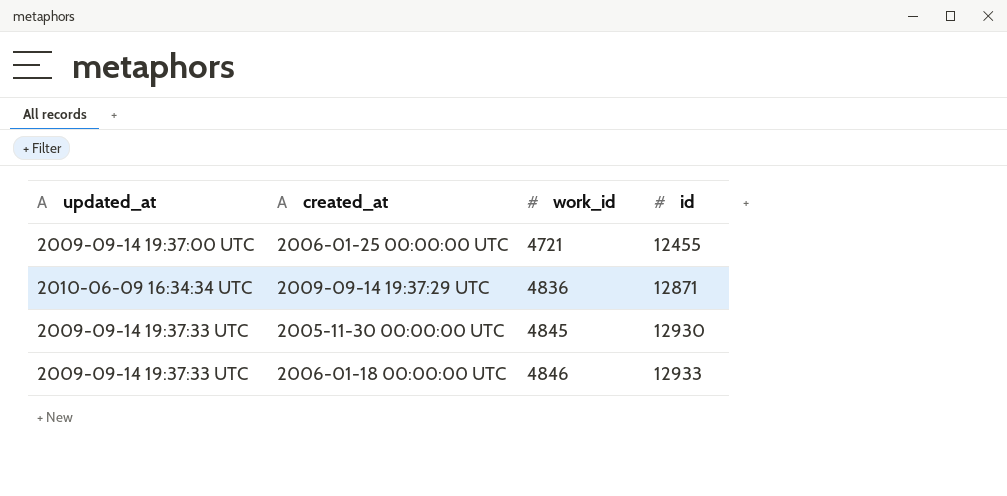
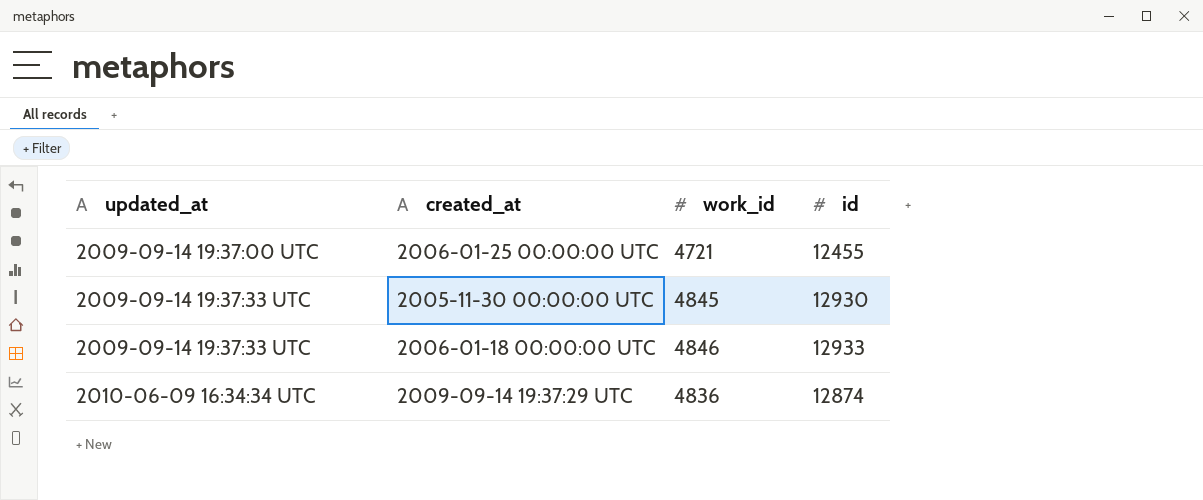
row order: work_id ascending -> updated_at ascending
2009-09-14 19:37:29 UTC | id: 12871 -> 12874

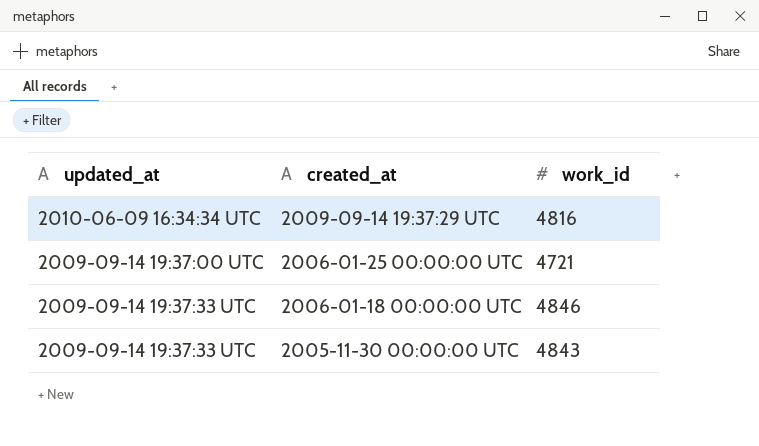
row order: updated_at ascending -> created_at descending
column id | position: 4 -> none
2009-09-14 19:37:29 UTC | work_id: 4836 -> 4816
2005-11-30 00:00:00 UTC | work_id: 4845 -> 4843

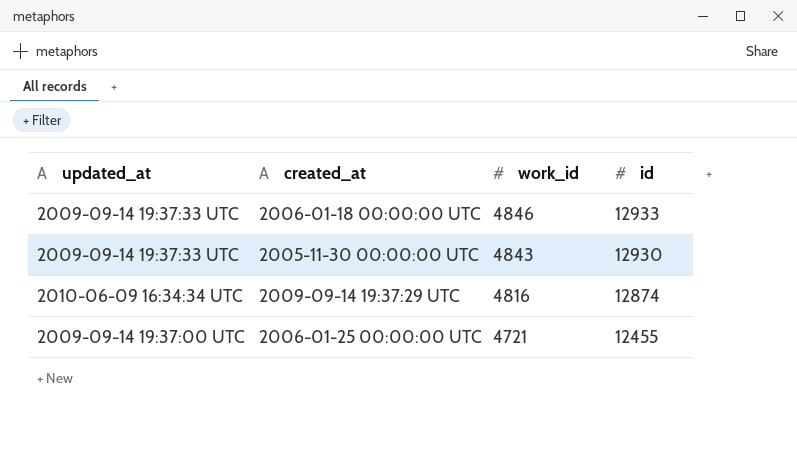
row order: created_at descending -> work_id descending
column id | position: none -> 4

